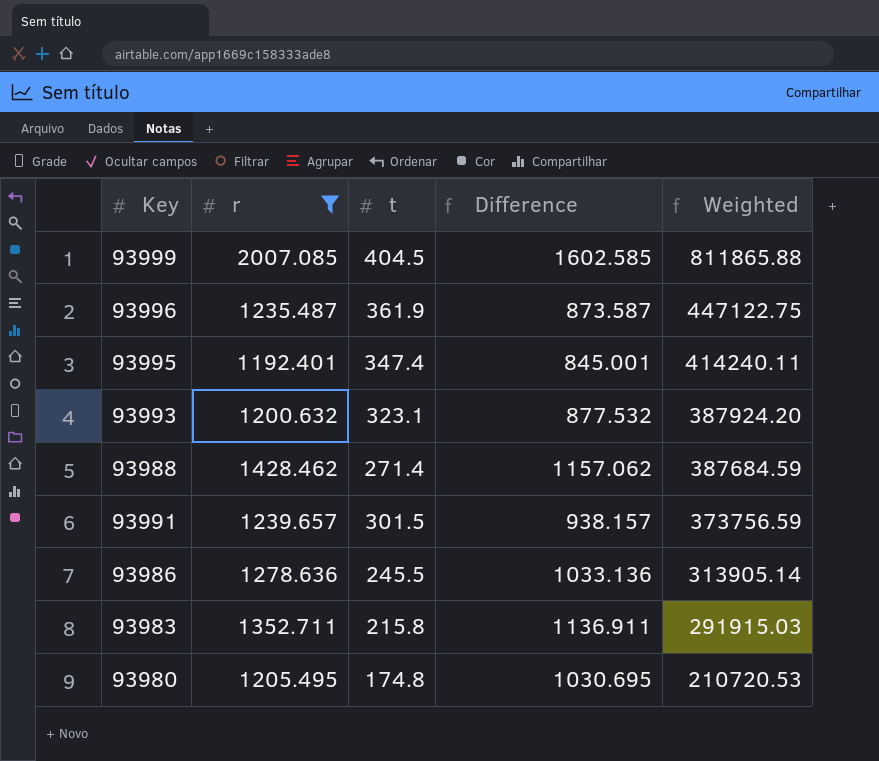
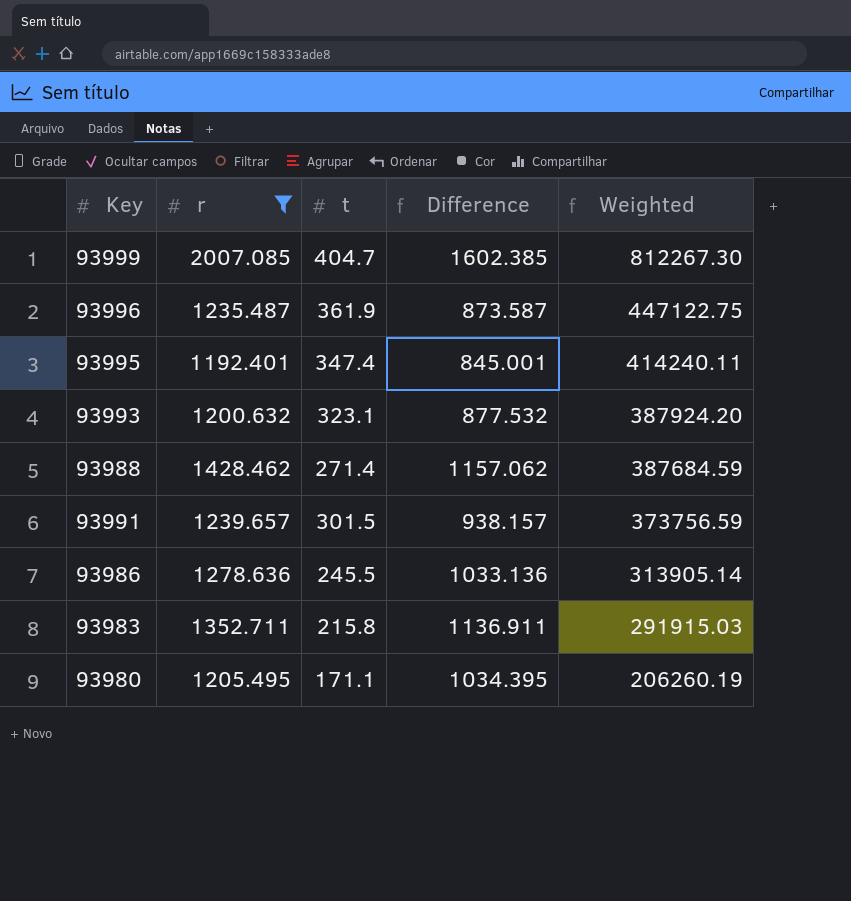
93999 | t: 404.5 -> 404.7
93999 | Difference: 1602.585 -> 1602.385
93999 | Weighted: 811865.88 -> 812267.30
93980 | t: 174.8 -> 171.1
93980 | Difference: 1030.695 -> 1034.395
93980 | Weighted: 210720.53 -> 206260.19

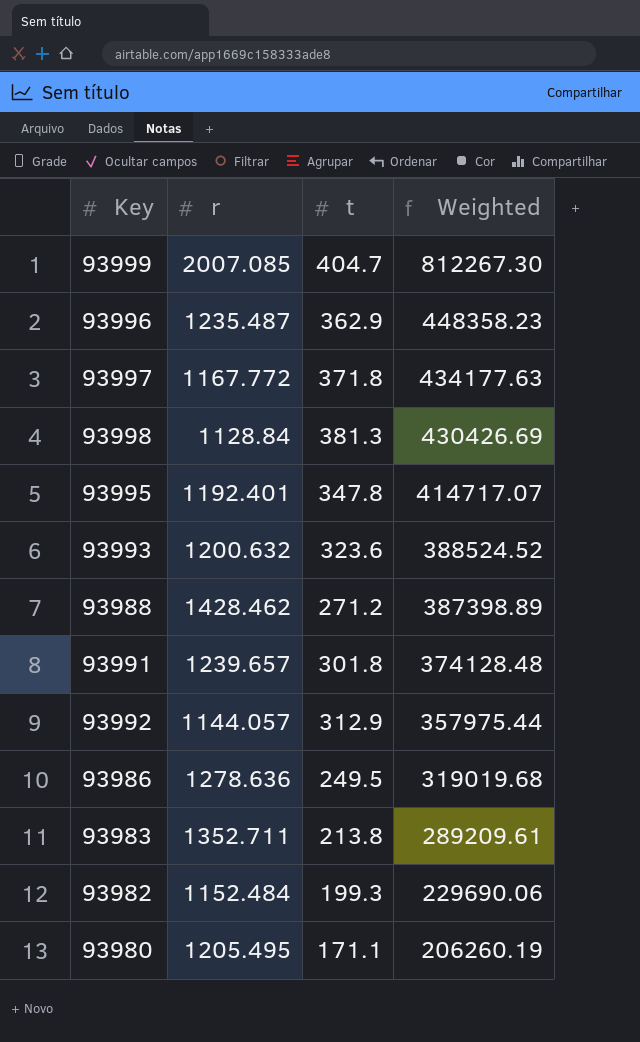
filter: r >= 1192.401 -> none
column Difference | formula: [r] - [t] -> none
93996 | t: 361.9 -> 362.9
93996 | Weighted: 447122.75 -> 448358.23
93995 | t: 347.4 -> 347.8
93995 | Weighted: 414240.11 -> 414717.07
93993 | t: 323.1 -> 323.6
93993 | Weighted: 387924.20 -> 388524.52
93988 | t: 271.4 -> 271.2
93988 | Weighted: 387684.59 -> 387398.89
93991 | t: 301.5 -> 301.8
93991 | Weighted: 373756.59 -> 374128.48
93986 | t: 245.5 -> 249.5
93986 | Weighted: 313905.14 -> 319019.68
93983 | t: 215.8 -> 213.8
93983 | Weighted: 291915.03 -> 289209.61

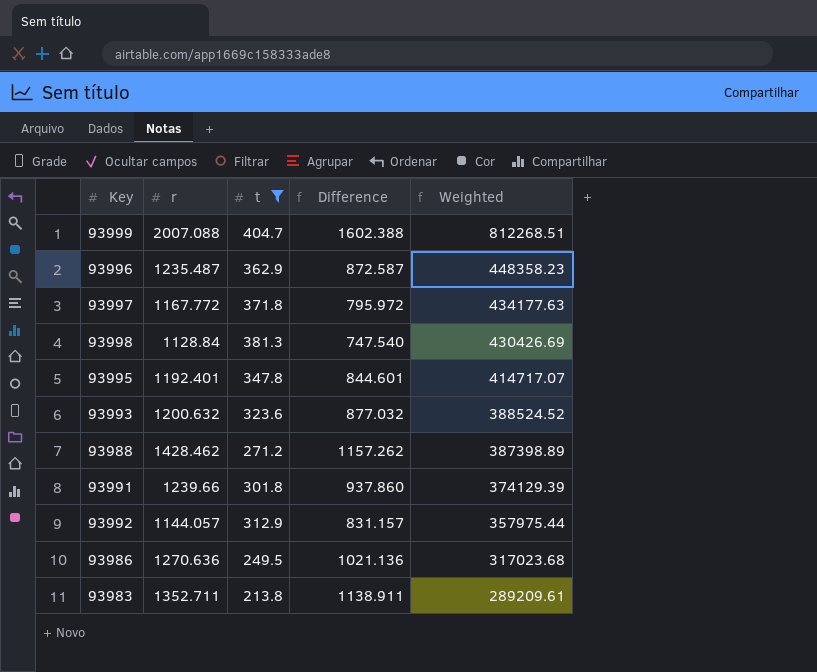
filter: none -> t >= 213.8
column Difference | formula: none -> [r] - [t]
93999 | r: 2007.085 -> 2007.088
93999 | Weighted: 812267.30 -> 812268.51
93991 | r: 1239.657 -> 1239.66
93991 | Weighted: 374128.48 -> 374129.39
93986 | r: 1278.636 -> 1270.636
93986 | Weighted: 319019.68 -> 317023.68

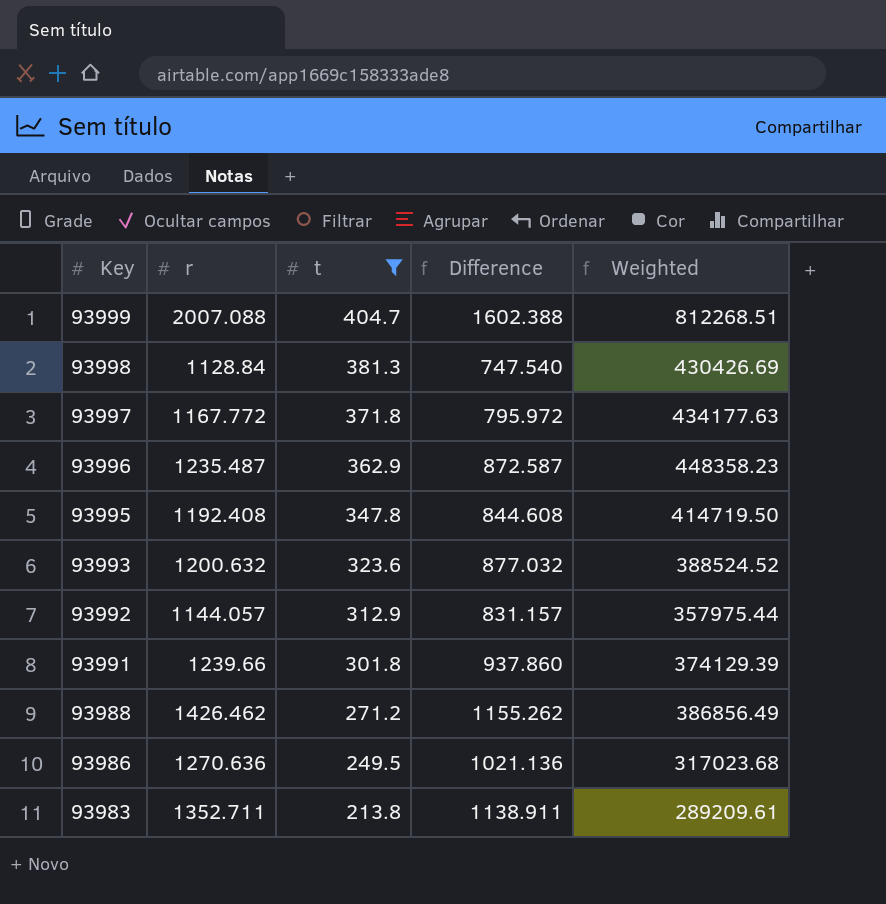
row order: Weighted descending -> Key descending
93995 | r: 1192.401 -> 1192.408
93995 | Difference: 844.601 -> 844.608
93995 | Weighted: 414717.07 -> 414719.50
93988 | r: 1428.462 -> 1426.462
93988 | Difference: 1157.262 -> 1155.262
93988 | Weighted: 387398.89 -> 386856.49

